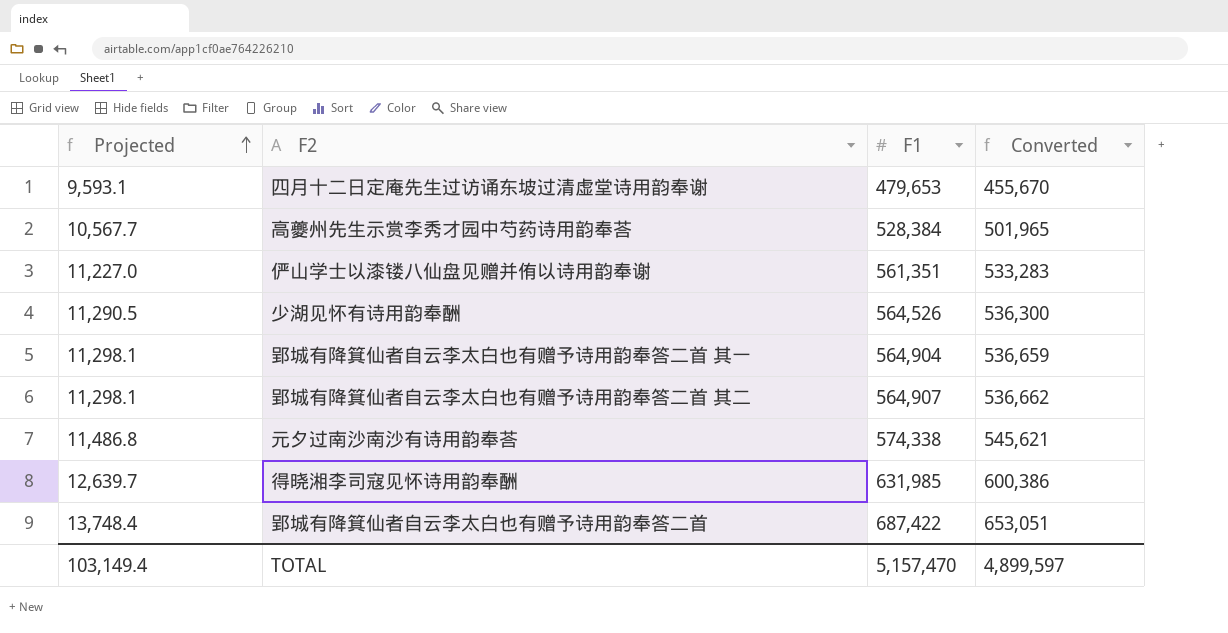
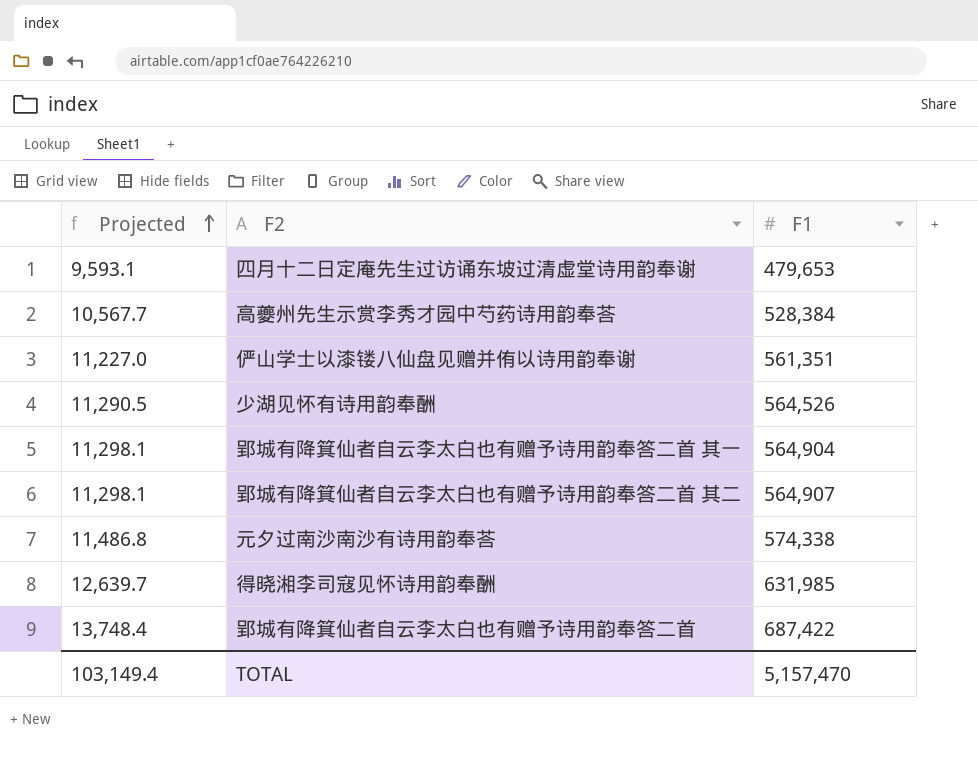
column Converted | formula: [F1] * 0.95 -> none

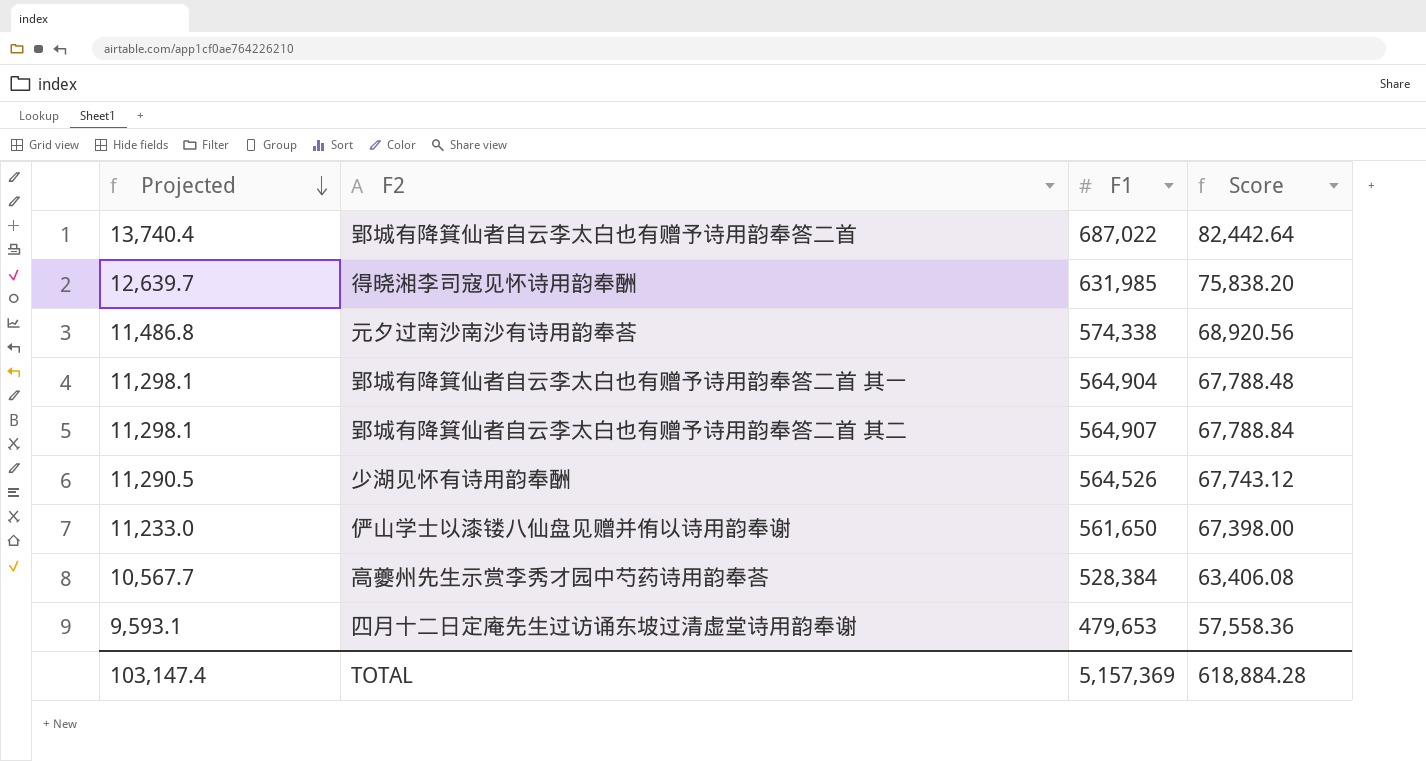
row order: Projected ascending -> Projected descending
column Score | formula: none -> [F1] * 0.12
郢城有降箕仙者自云李太白也有赠予诗用韵奉答二首 | Projected: 13,748.4 -> 13,740.4
郢城有降箕仙者自云李太白也有赠予诗用韵奉答二首 | F1: 687,422 -> 687,022
俨山学士以漆镂八仙盘见赠并侑以诗用韵奉谢 | Projected: 11,227.0 -> 11,233.0
俨山学士以漆镂八仙盘见赠并侑以诗用韵奉谢 | F1: 561,351 -> 561,650
TOTAL | Projected: 103,149.4 -> 103,147.4
TOTAL | F1: 5,157,470 -> 5,157,369

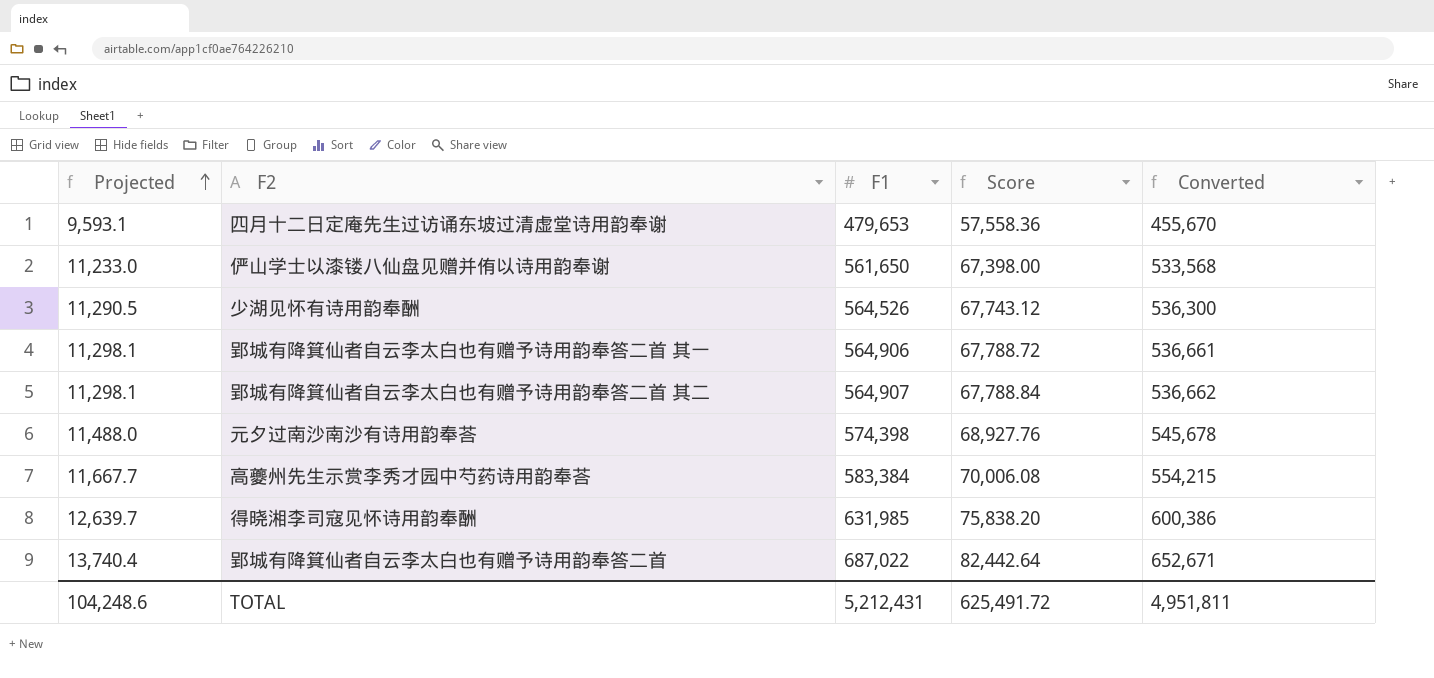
row order: Projected descending -> Projected ascending
column Converted | formula: none -> [F1] * 0.95
郢城有降箕仙者自云李太白也有赠予诗用韵奉答二首 其一 | F1: 564,904 -> 564,906
郢城有降箕仙者自云李太白也有赠予诗用韵奉答二首 其一 | Score: 67,788.48 -> 67,788.72
元夕过南沙南沙有诗用韵奉荅 | Projected: 11,486.8 -> 11,488.0
元夕过南沙南沙有诗用韵奉荅 | F1: 574,338 -> 574,398
元夕过南沙南沙有诗用韵奉荅 | Score: 68,920.56 -> 68,927.76
高夔州先生示赏李秀才园中芍药诗用韵奉荅 | Projected: 10,567.7 -> 11,667.7
高夔州先生示赏李秀才园中芍药诗用韵奉荅 | F1: 528,384 -> 583,384
高夔州先生示赏李秀才园中芍药诗用韵奉荅 | Score: 63,406.08 -> 70,006.08
TOTAL | Projected: 103,147.4 -> 104,248.6
TOTAL | F1: 5,157,369 -> 5,212,431
TOTAL | Score: 618,884.28 -> 625,491.72

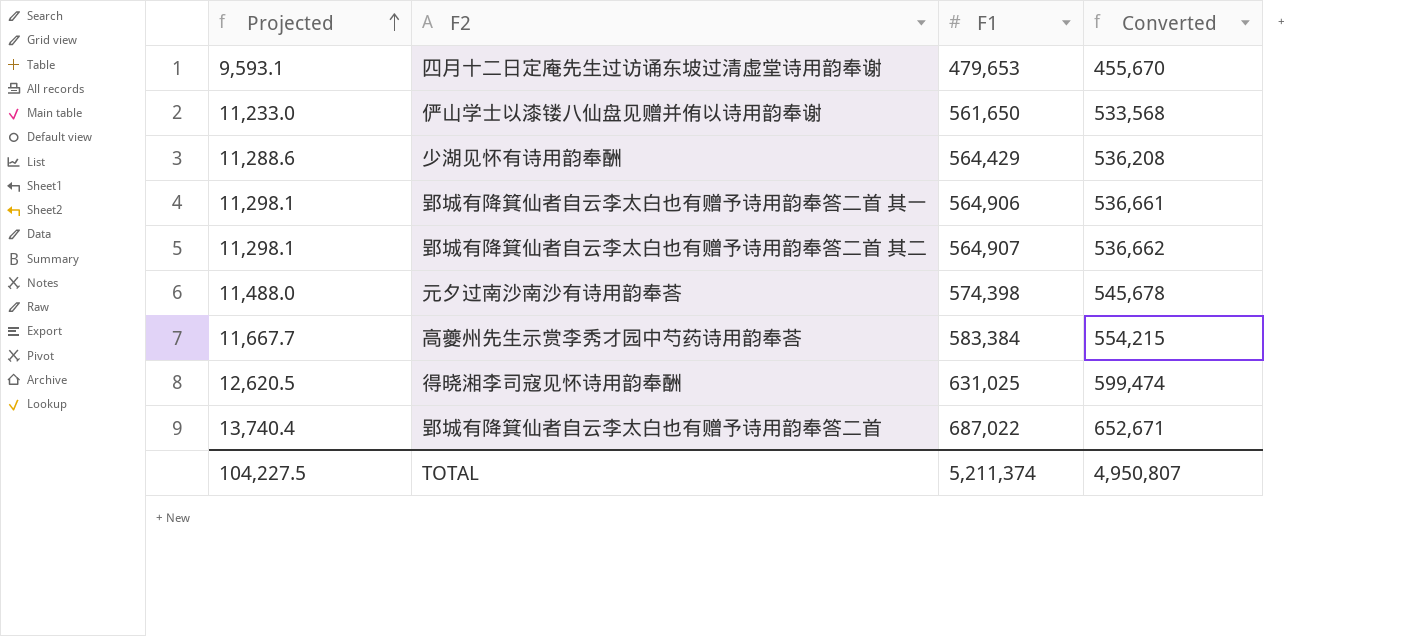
column Score | formula: [F1] * 0.12 -> none
少湖见怀有诗用韵奉酬 | Projected: 11,290.5 -> 11,288.6
少湖见怀有诗用韵奉酬 | F1: 564,526 -> 564,429
少湖见怀有诗用韵奉酬 | Converted: 536,300 -> 536,208
得晓湘李司寇见怀诗用韵奉酬 | Projected: 12,639.7 -> 12,620.5
得晓湘李司寇见怀诗用韵奉酬 | F1: 631,985 -> 631,025
得晓湘李司寇见怀诗用韵奉酬 | Converted: 600,386 -> 599,474
TOTAL | Projected: 104,248.6 -> 104,227.5
TOTAL | F1: 5,212,431 -> 5,211,374
TOTAL | Converted: 4,951,811 -> 4,950,807

